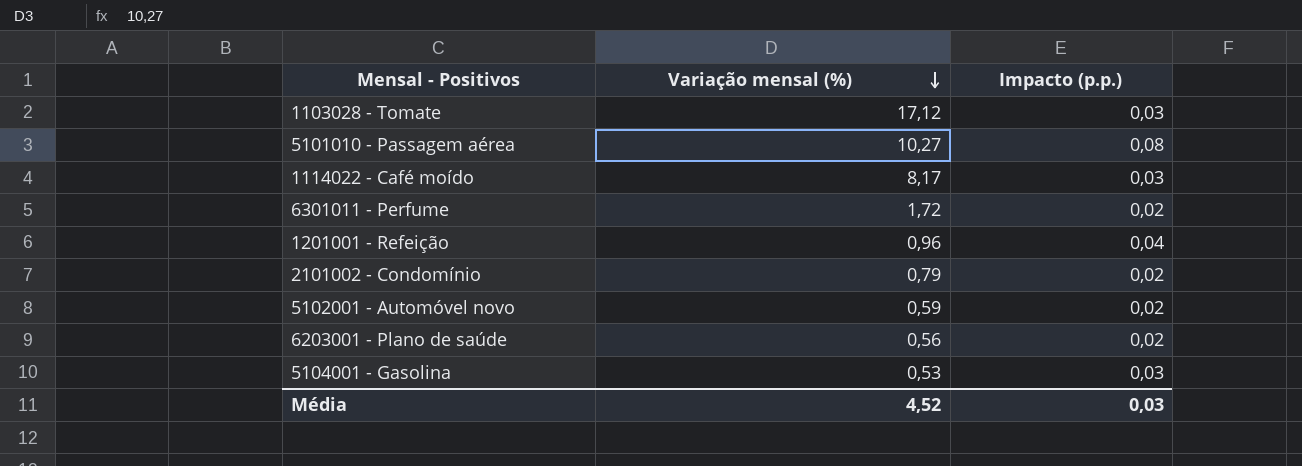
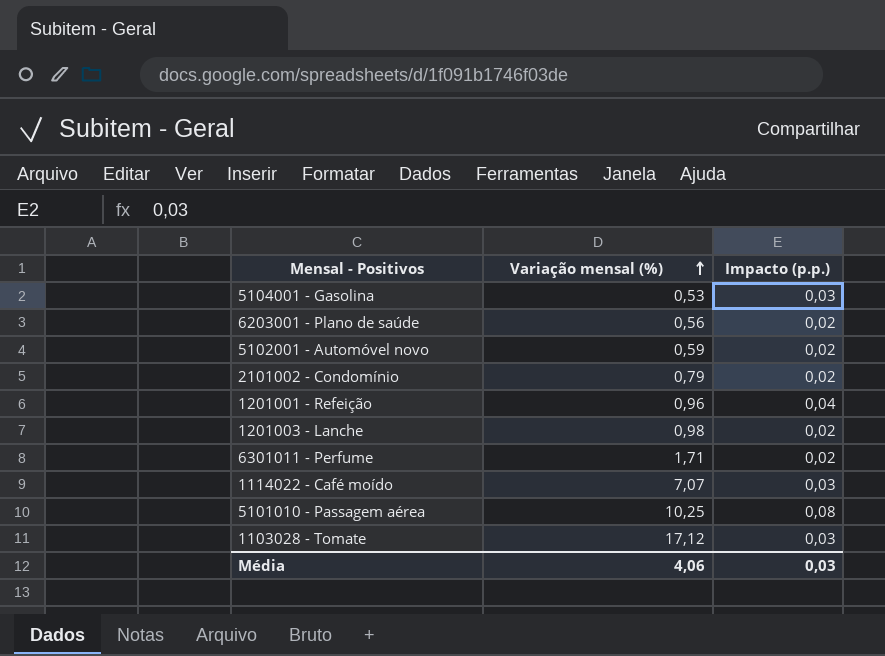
row order: Variação mensal (%) descending -> Variação mensal (%) ascending
row 1201003 - Lanche: none -> 0,98 | 0,02
6301011 - Perfume | Variação mensal (%): 1,72 -> 1,71
1114022 - Café moído | Variação mensal (%): 8,17 -> 7,07
5101010 - Passagem aérea | Variação mensal (%): 10,27 -> 10,25
Média | Variação mensal (%): 4,52 -> 4,06

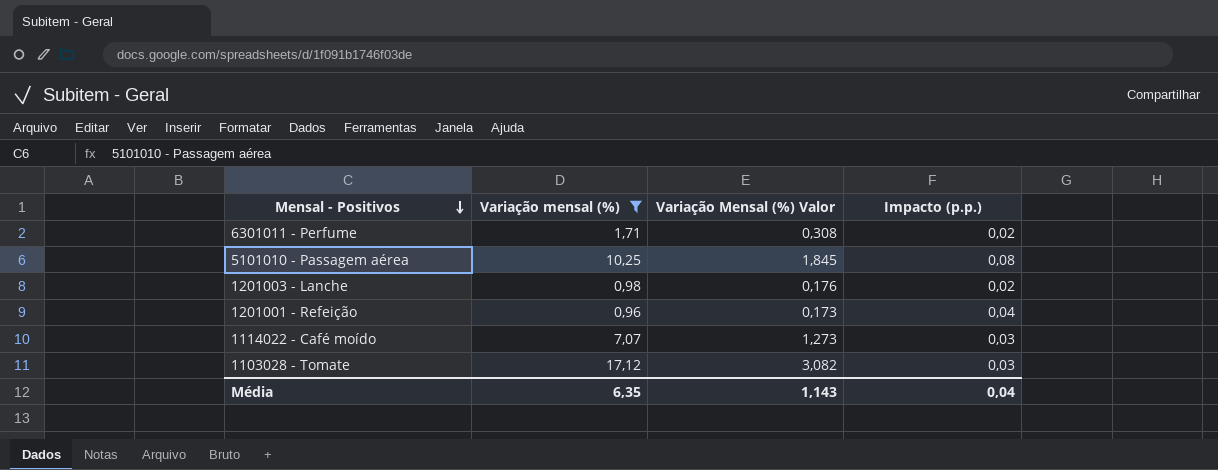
filter: none -> Variação mensal (%) >= 0,96
row order: Variação mensal (%) ascending -> Mensal - Positivos descending
column Variação Mensal (%) Valor | formula: none -> [Variação mensal (%)] * 0,18
Média | Variação mensal (%): 4,06 -> 6,35
Média | Impacto (p.p.): 0,03 -> 0,04

